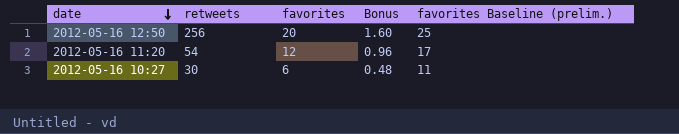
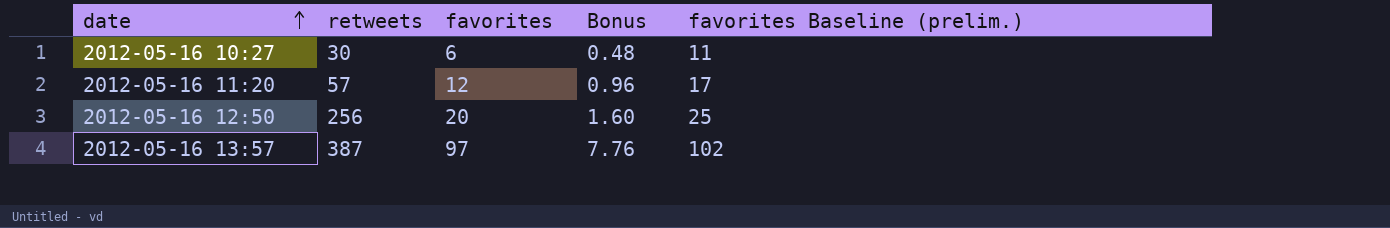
row order: date descending -> date ascending
2012-05-16 11:20 | retweets: 54 -> 57
row 2012-05-16 13:57: none -> 387 | 97 | 7.76 | 102

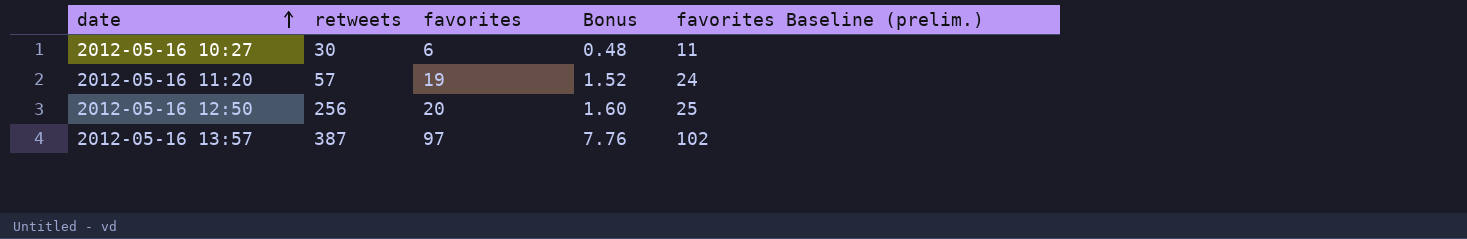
2012-05-16 11:20 | favorites: 12 -> 19
2012-05-16 11:20 | Bonus: 0.96 -> 1.52
2012-05-16 11:20 | favorites Baseline (prelim.): 17 -> 24

